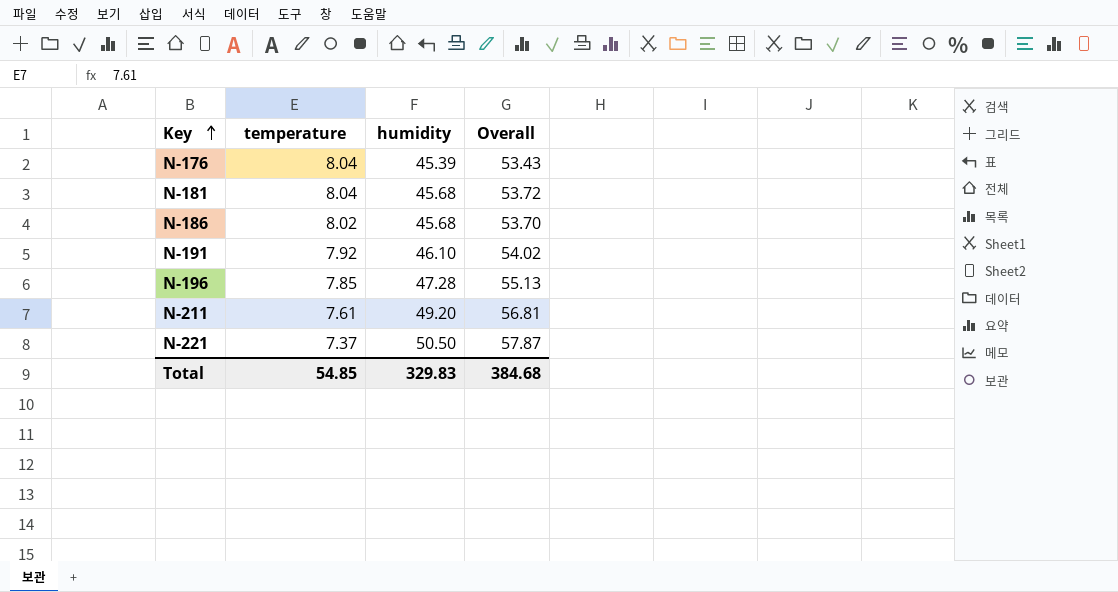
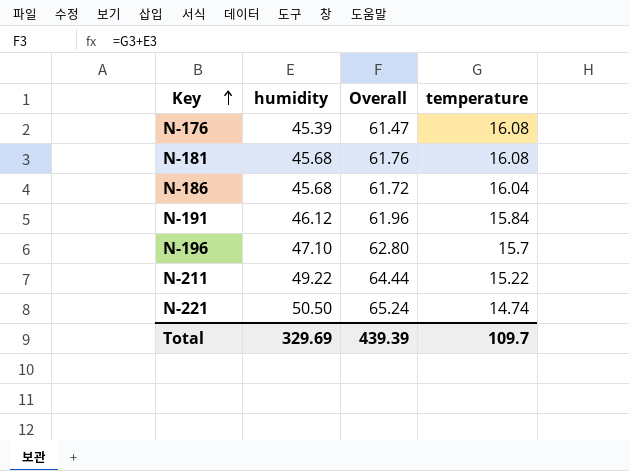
column temperature | position: 2 -> 4
N-176 | Overall: 53.43 -> 61.47
N-176 | temperature: 8.04 -> 16.08
N-181 | Overall: 53.72 -> 61.76
N-181 | temperature: 8.04 -> 16.08
N-186 | Overall: 53.70 -> 61.72
N-186 | temperature: 8.02 -> 16.04
N-191 | humidity: 46.10 -> 46.12
N-191 | Overall: 54.02 -> 61.96
N-191 | temperature: 7.92 -> 15.84
N-196 | humidity: 47.28 -> 47.10
N-196 | Overall: 55.13 -> 62.80
N-196 | temperature: 7.85 -> 15.7
N-211 | humidity: 49.20 -> 49.22
N-211 | Overall: 56.81 -> 64.44
N-211 | temperature: 7.61 -> 15.22
N-221 | Overall: 57.87 -> 65.24
N-221 | temperature: 7.37 -> 14.74
Total | humidity: 329.83 -> 329.69
Total | Overall: 384.68 -> 439.39
Total | temperature: 54.85 -> 109.7

